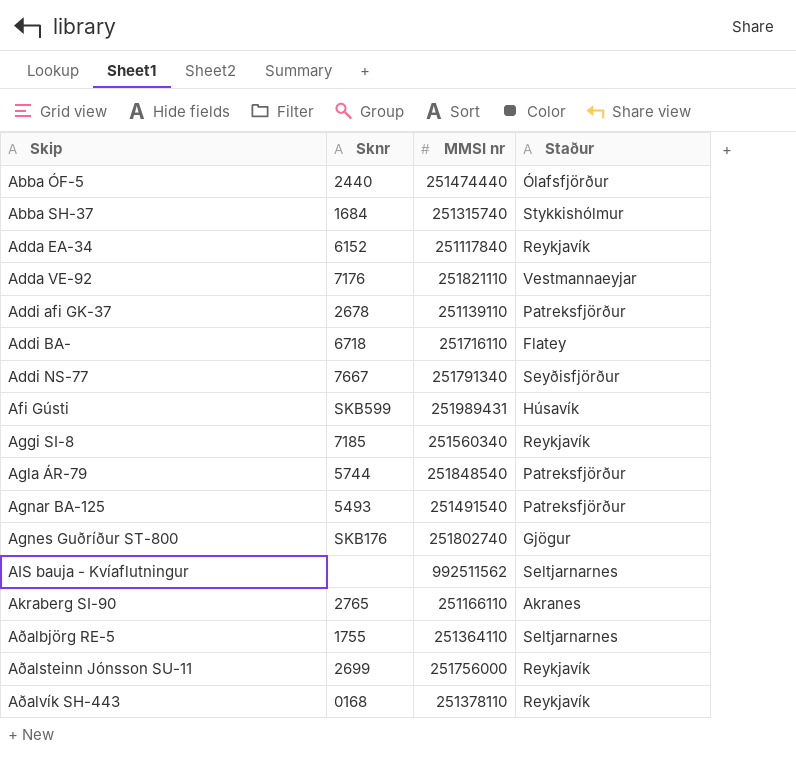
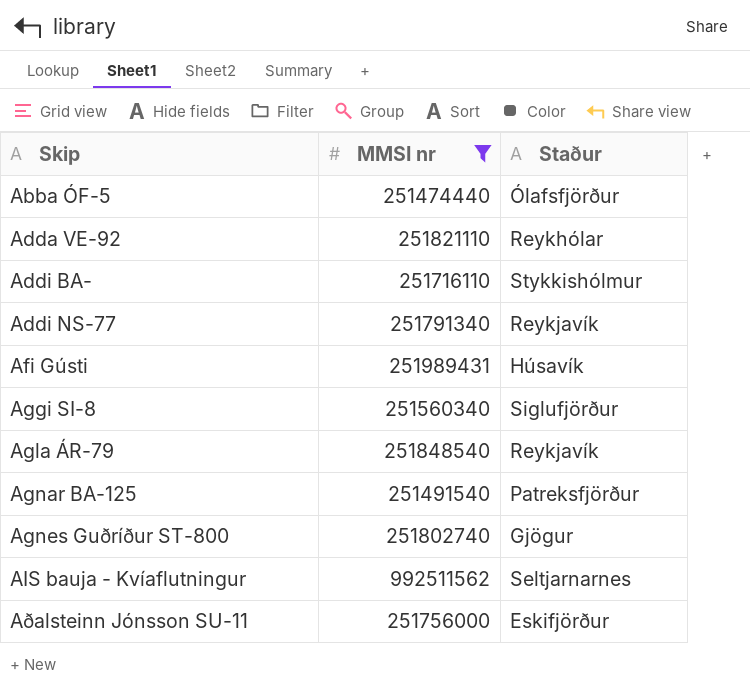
filter: none -> MMSI nr >= 251474440
column Sknr | position: 2 -> none
Adda VE-92 | Staður: Vestmannaeyjar -> Reykhólar
Addi BA- | Staður: Flatey -> Stykkishólmur
Addi NS-77 | Staður: Seyðisfjörður -> Reykjavík
Aggi SI-8 | Staður: Reykjavík -> Siglufjörður
Agla ÁR-79 | Staður: Patreksfjörður -> Reykjavík
Aðalsteinn Jónsson SU-11 | Staður: Reykjavík -> Eskifjörður

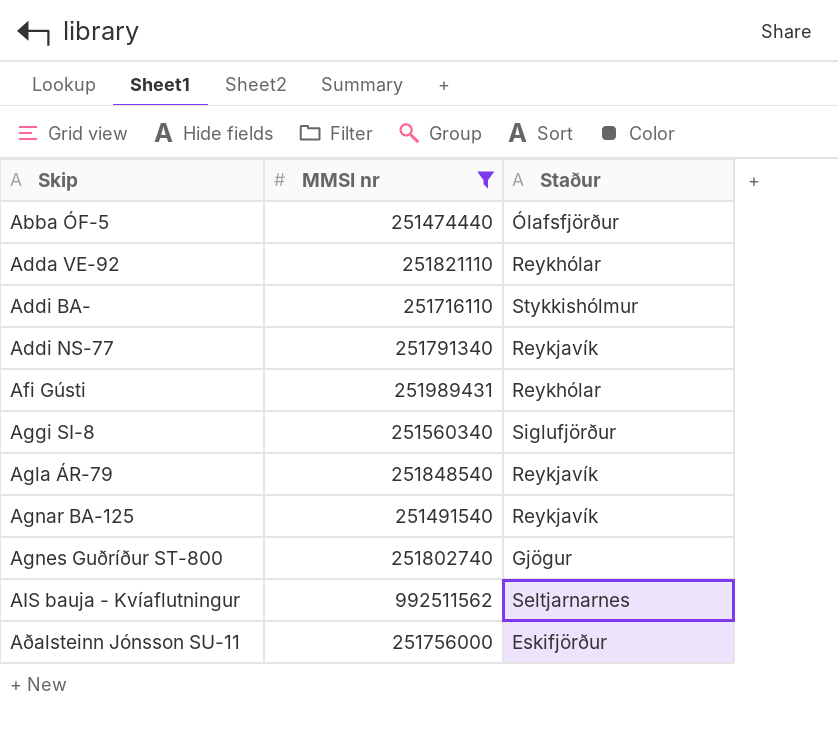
Afi Gústi | Staður: Húsavík -> Reykhólar
Agnar BA-125 | Staður: Patreksfjörður -> Reykjavík

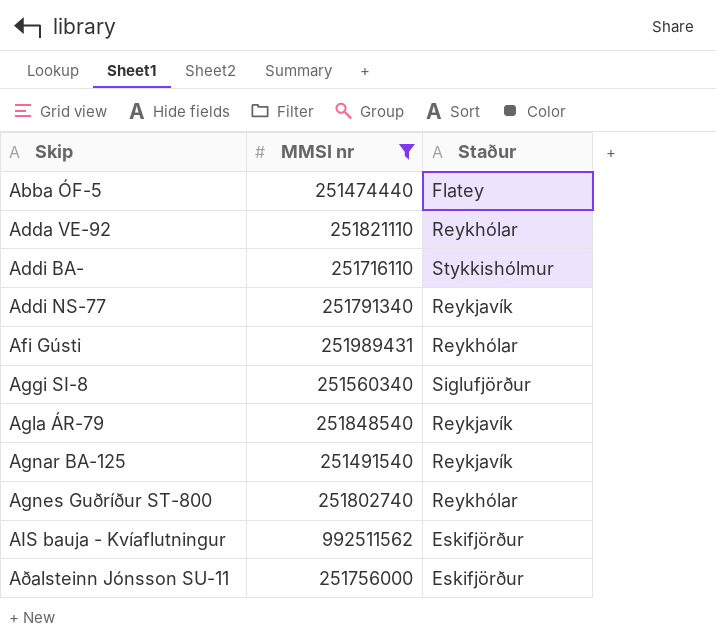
Abba ÓF-5 | Staður: Ólafsfjörður -> Flatey
Agnes Guðríður ST-800 | Staður: Gjögur -> Reykhólar
AIS bauja - Kvíaflutningur | Staður: Seltjarnarnes -> Eskifjörður

